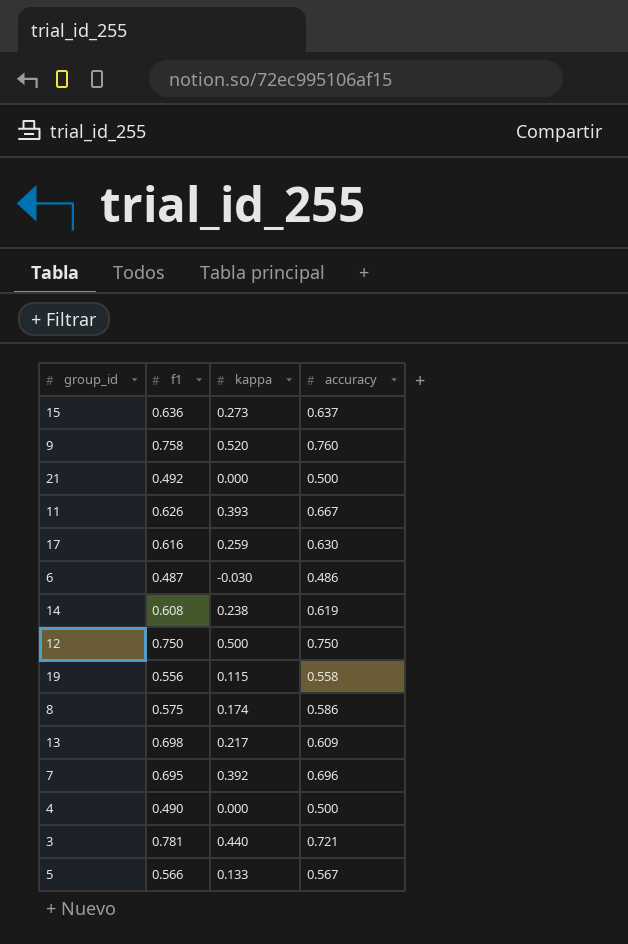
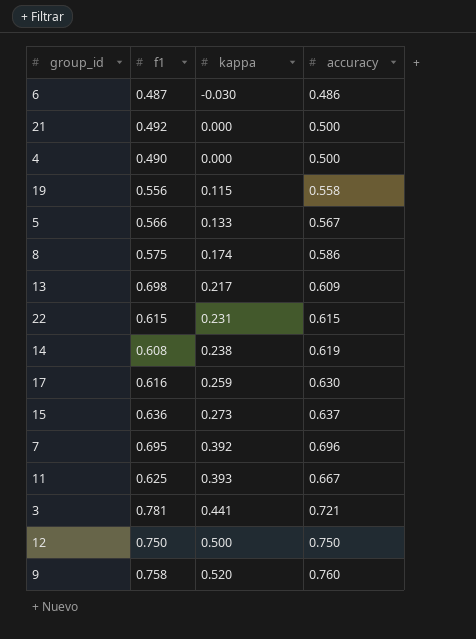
row order: none -> kappa ascending
row 22: none -> 0.615 | 0.231 | 0.615
11 | f1: 0.626 -> 0.625
3 | kappa: 0.440 -> 0.441

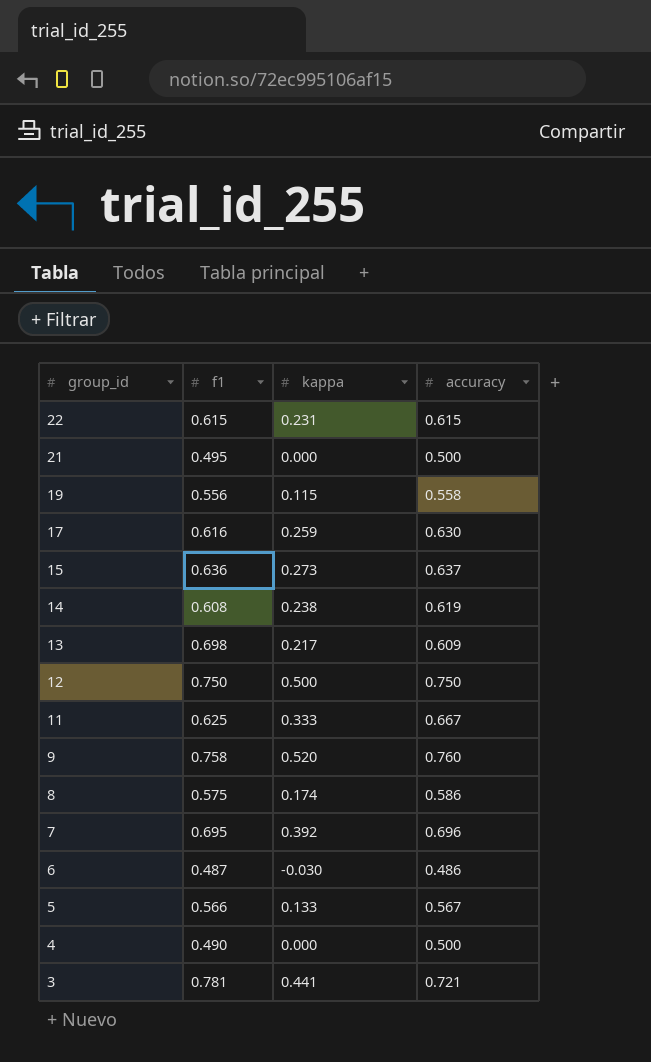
row order: kappa ascending -> group_id descending
21 | f1: 0.492 -> 0.495
11 | kappa: 0.393 -> 0.333

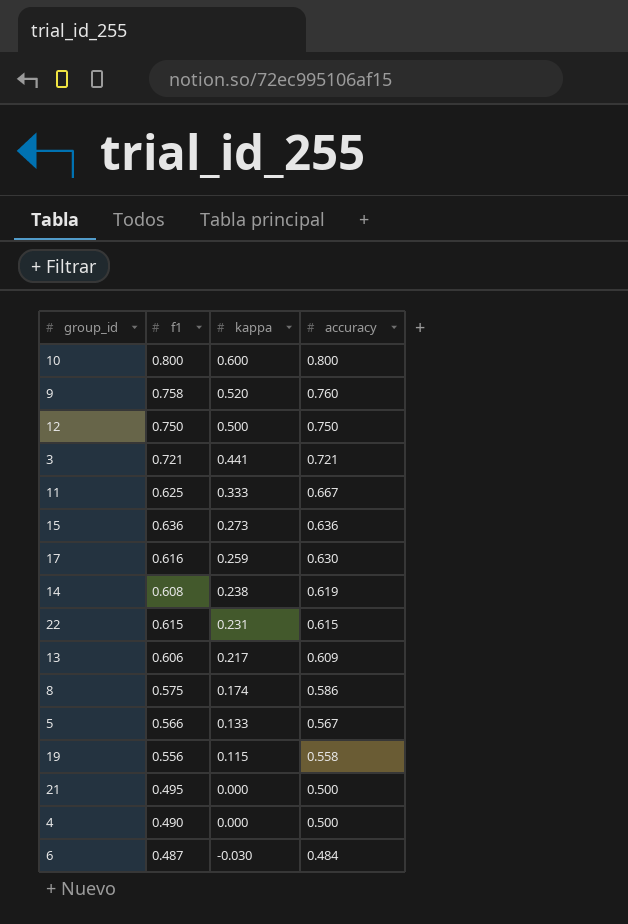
row order: group_id descending -> kappa descending
row 7: 0.695 | 0.392 | 0.696 -> none
row 10: none -> 0.800 | 0.600 | 0.800
3 | f1: 0.781 -> 0.721
15 | accuracy: 0.637 -> 0.636
13 | f1: 0.698 -> 0.606
6 | accuracy: 0.486 -> 0.484

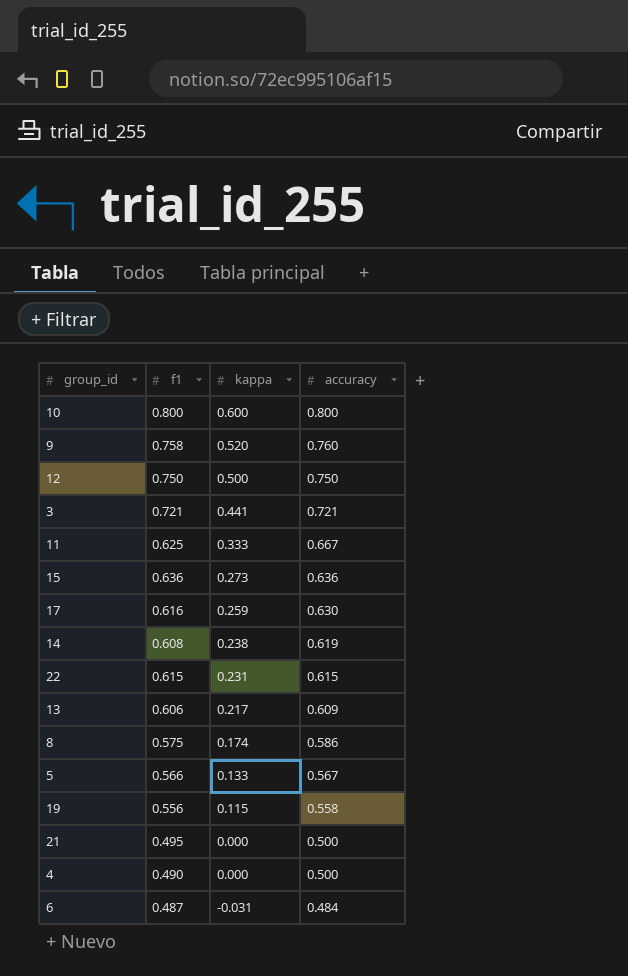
6 | kappa: -0.030 -> -0.031

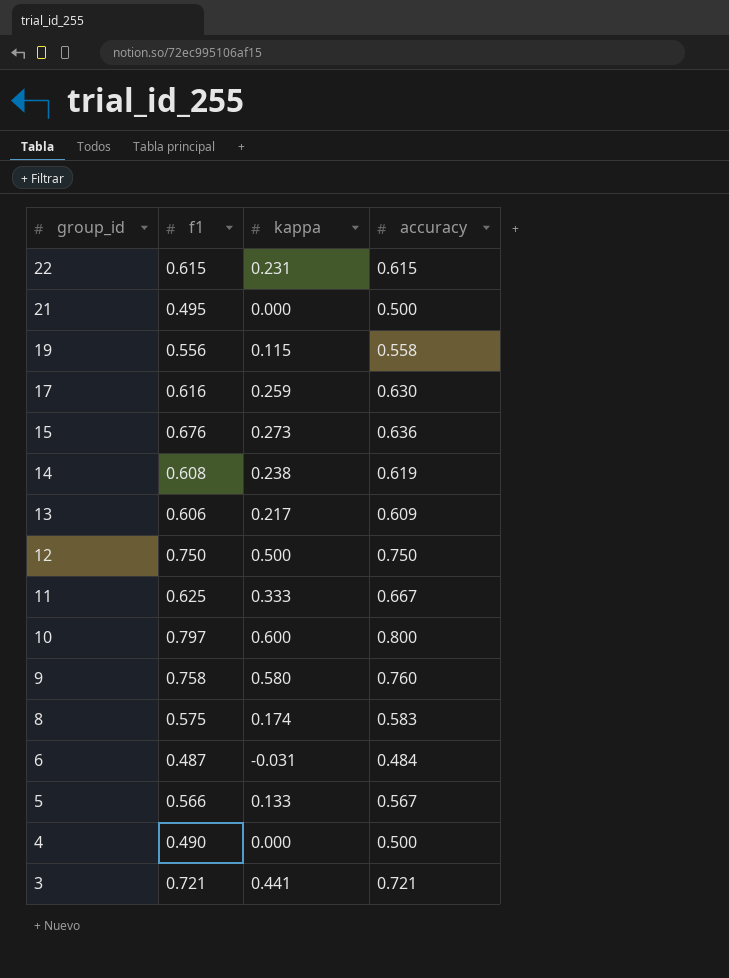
row order: kappa descending -> group_id descending
15 | f1: 0.636 -> 0.676
10 | f1: 0.800 -> 0.797
9 | kappa: 0.520 -> 0.580
8 | accuracy: 0.586 -> 0.583

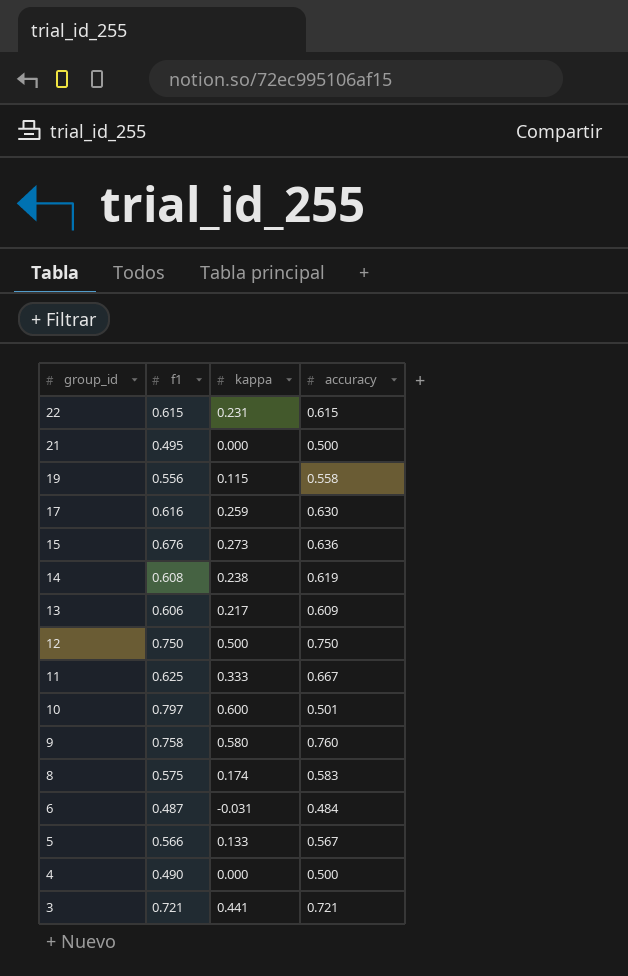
10 | accuracy: 0.800 -> 0.501

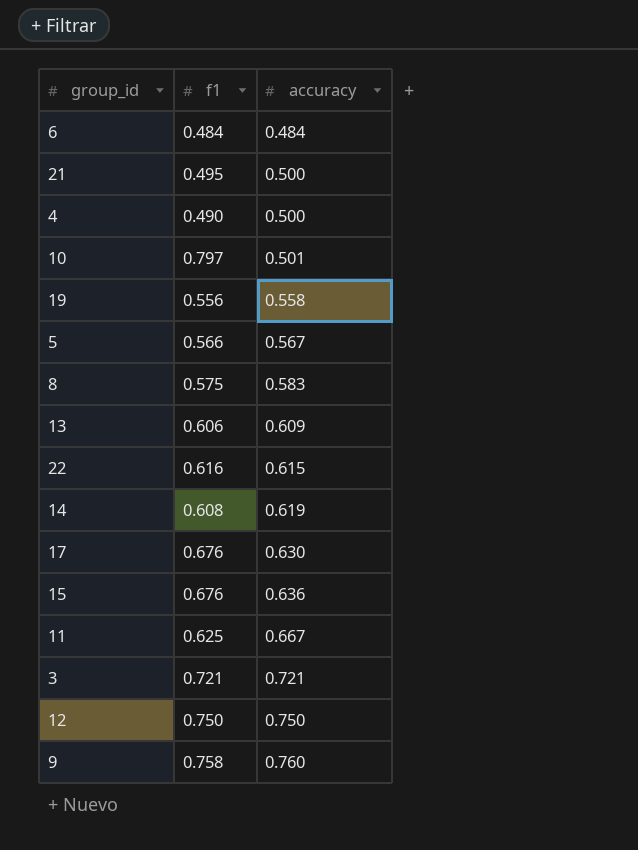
row order: group_id descending -> accuracy ascending
column kappa | position: 3 -> none
6 | f1: 0.487 -> 0.484
22 | f1: 0.615 -> 0.616
17 | f1: 0.616 -> 0.676

